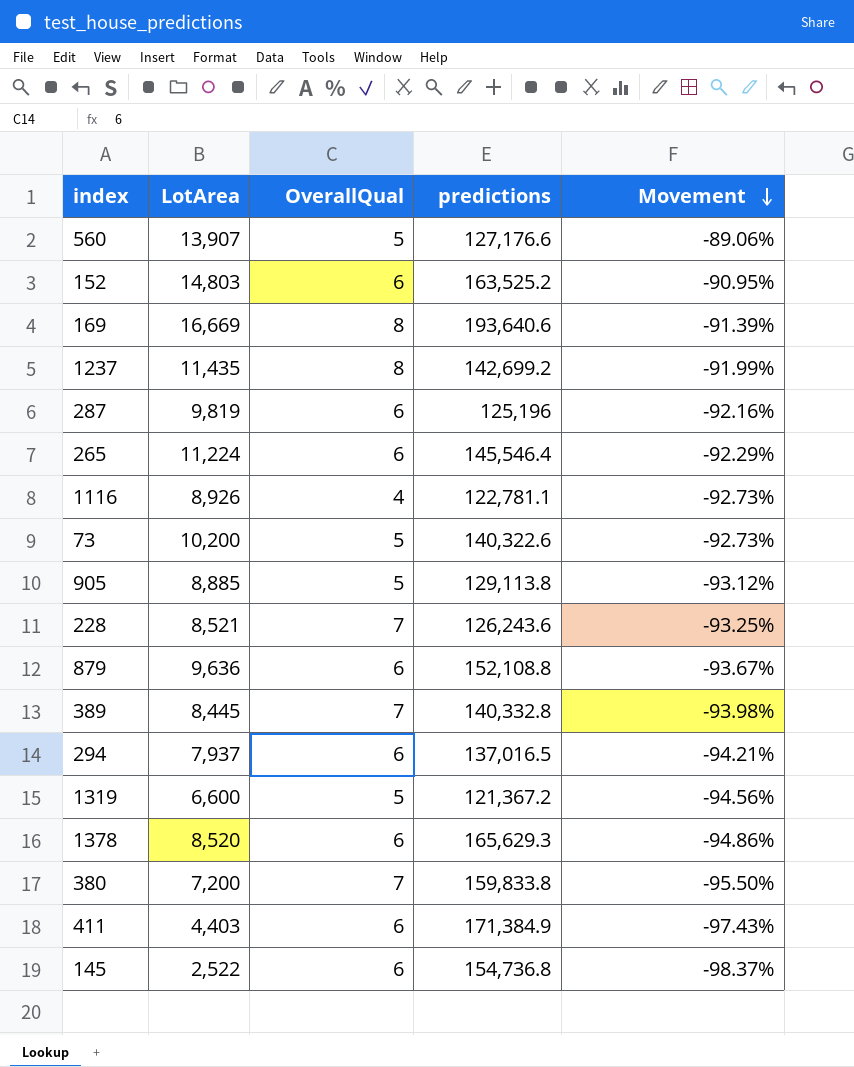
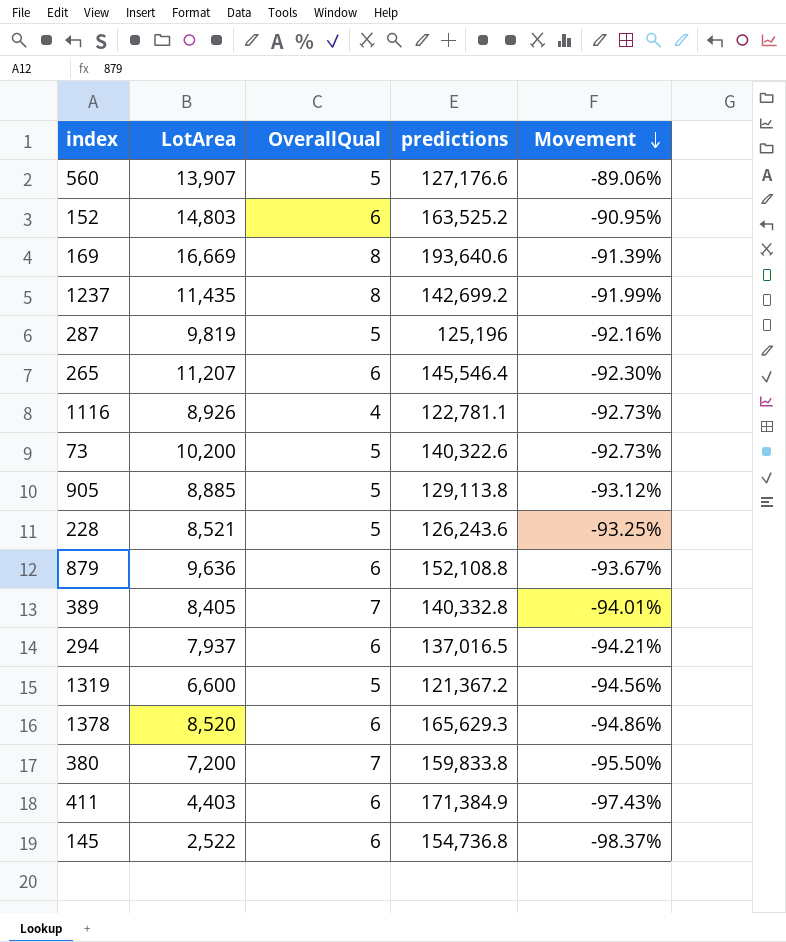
287 | OverallQual: 6 -> 5
265 | LotArea: 11,224 -> 11,207
265 | Movement: -92.29% -> -92.30%
228 | OverallQual: 7 -> 5
389 | LotArea: 8,445 -> 8,405
389 | Movement: -93.98% -> -94.01%

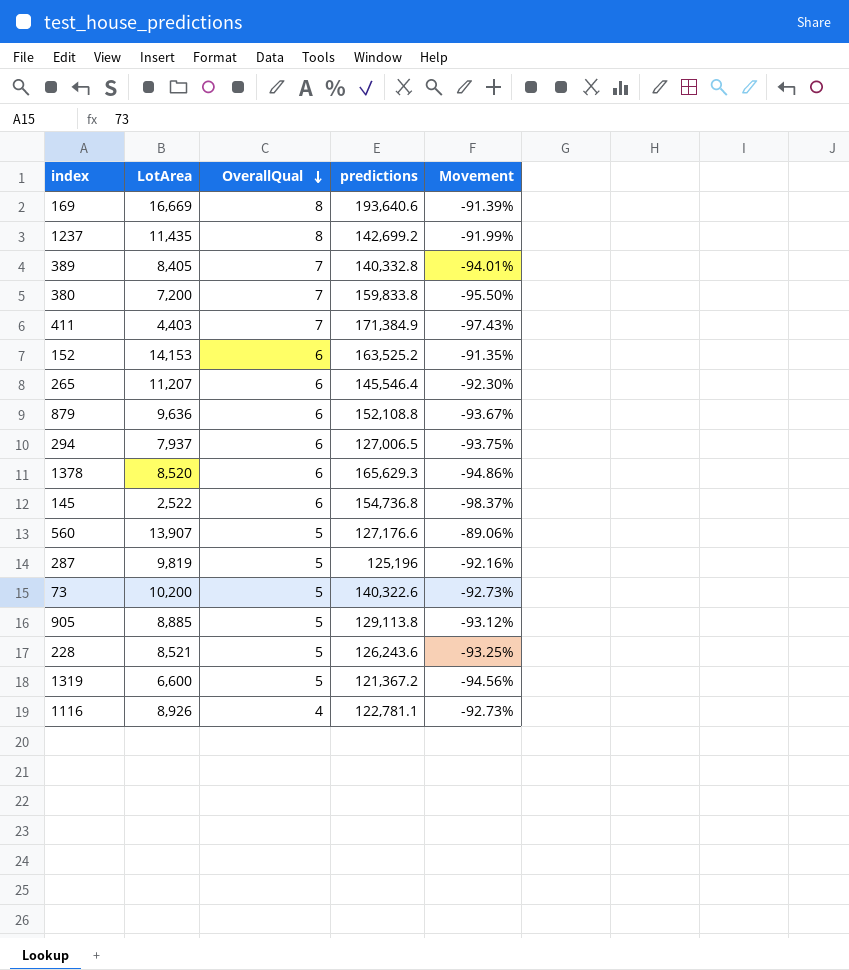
row order: Movement descending -> OverallQual descending
411 | OverallQual: 6 -> 7
152 | LotArea: 14,803 -> 14,153
152 | Movement: -90.95% -> -91.35%
294 | predictions: 137,016.5 -> 127,006.5
294 | Movement: -94.21% -> -93.75%

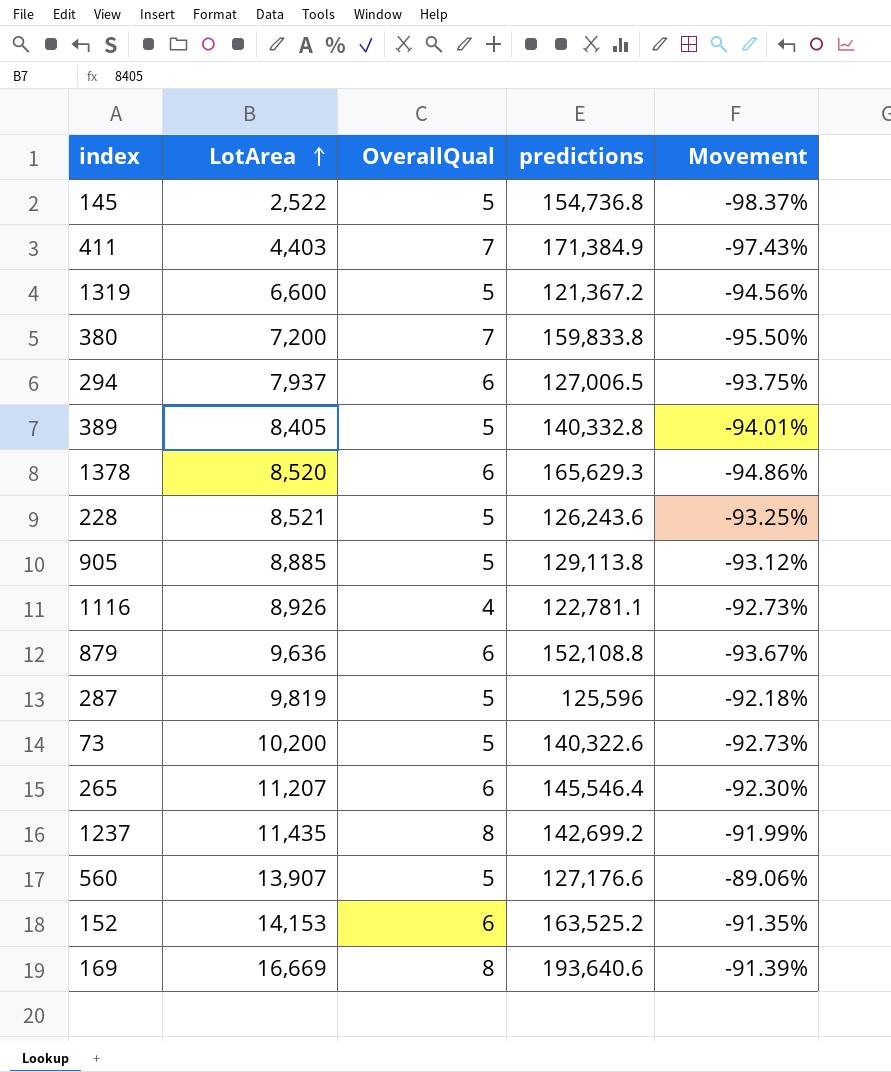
row order: OverallQual descending -> LotArea ascending
145 | OverallQual: 6 -> 5
389 | OverallQual: 7 -> 5
287 | predictions: 125,196 -> 125,596
287 | Movement: -92.16% -> -92.18%

